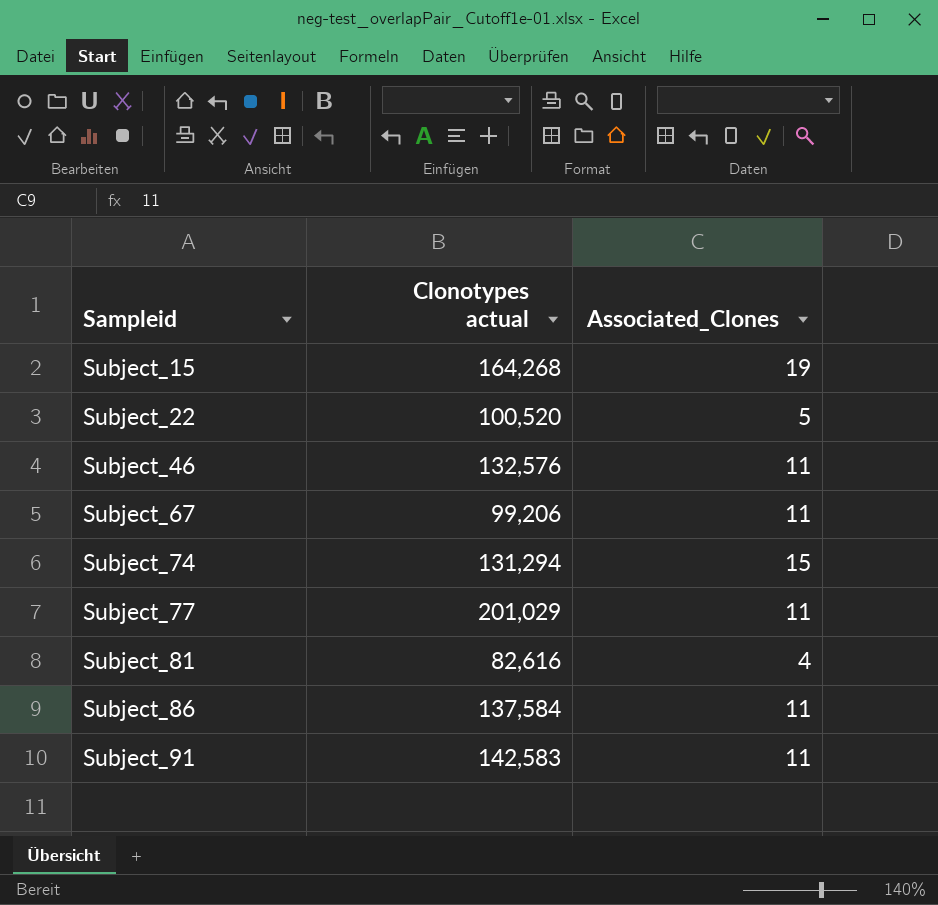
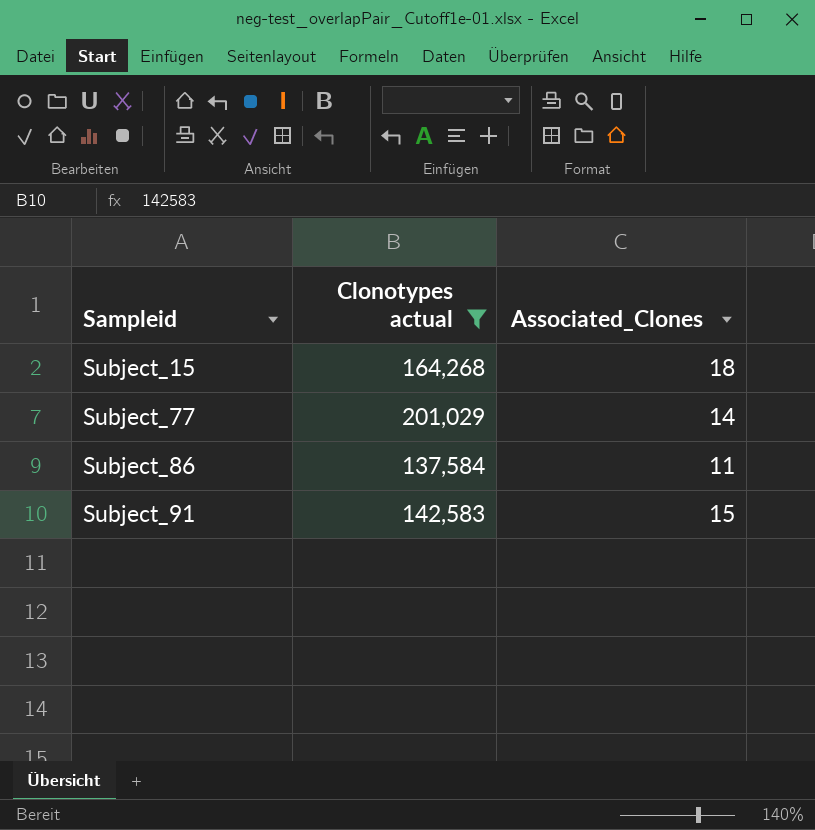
filter: none -> Clonotypes actual >= 137,584
Subject_15 | Associated_Clones: 19 -> 18
Subject_77 | Associated_Clones: 11 -> 14
Subject_91 | Associated_Clones: 11 -> 15

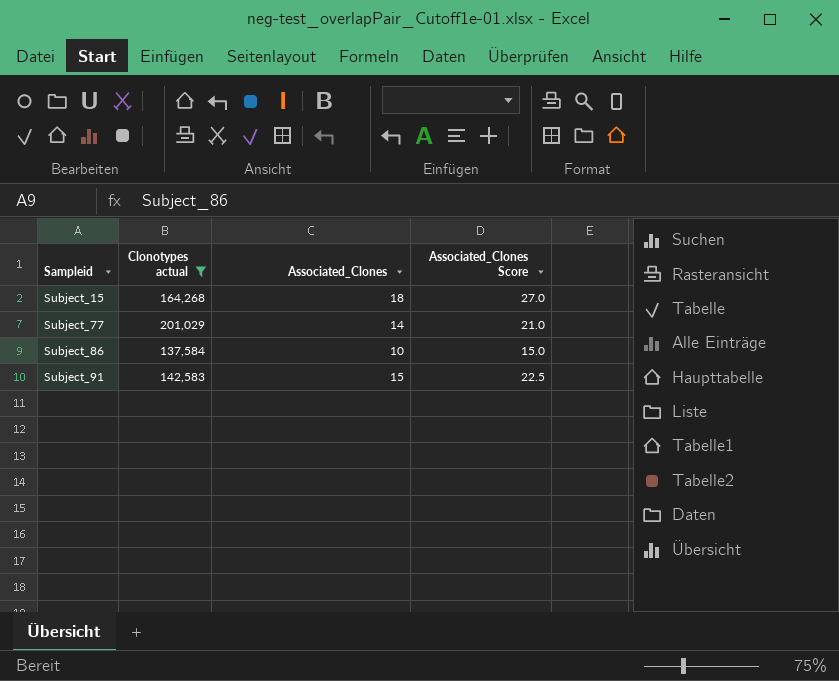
column Associated_Clones Score | formula: none -> [Associated_Clones] * 1.5
Subject_86 | Associated_Clones: 11 -> 10

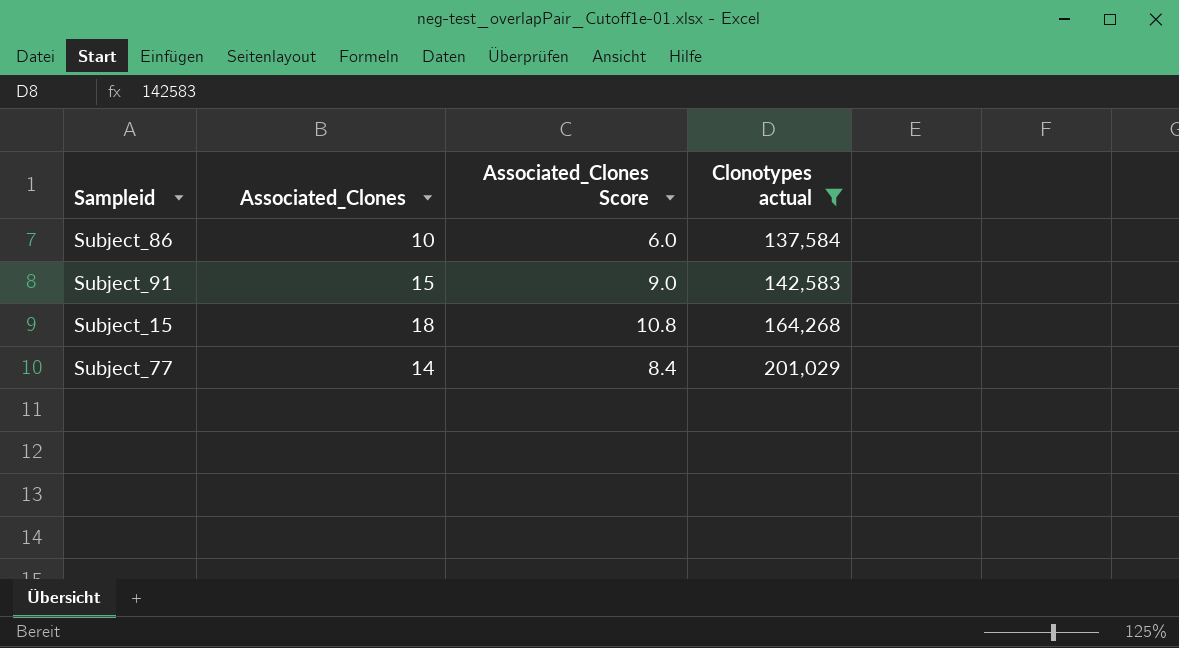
row order: Sampleid ascending -> Clonotypes actual ascending
column Associated_Clones Score | formula: [Associated_Clones] * 1.5 -> [Associated_Clones] * 0.6
column Clonotypes actual | position: 2 -> 4

